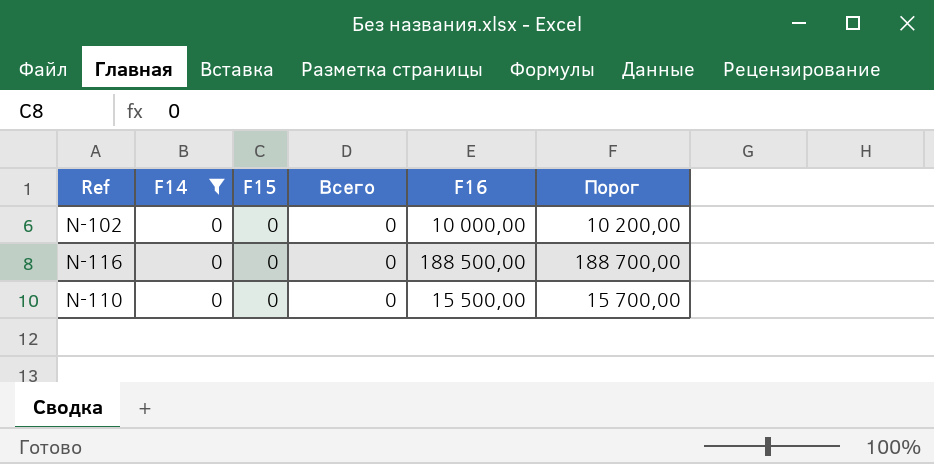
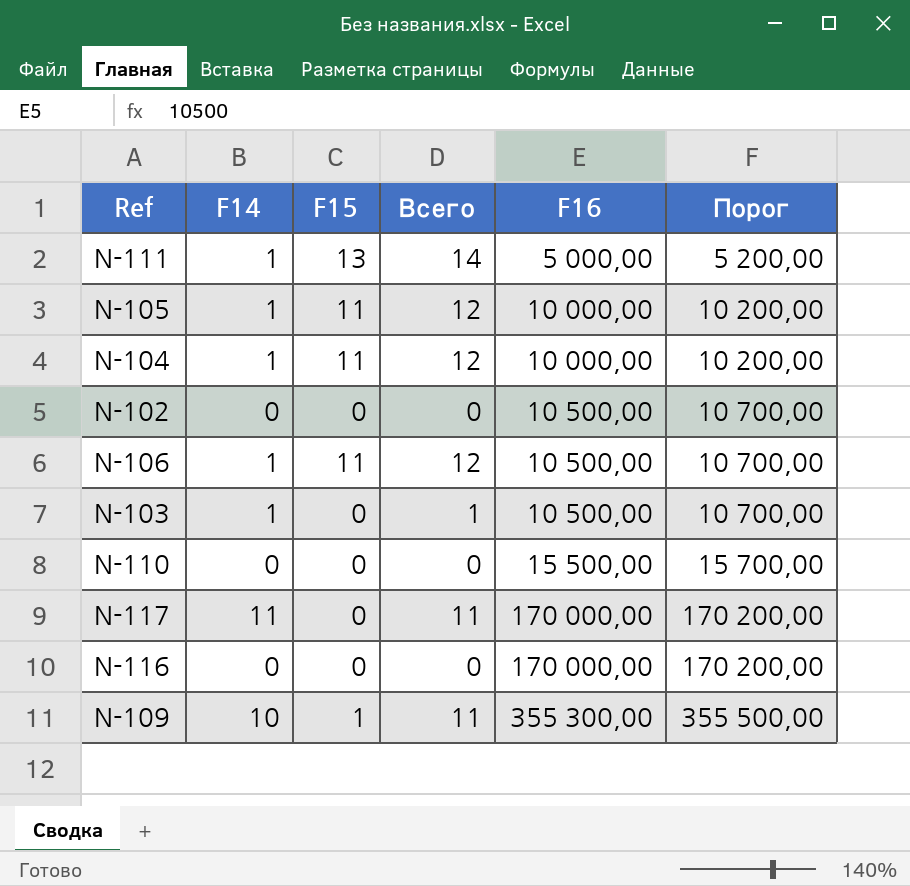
filter: F14 = 0 -> none
row order: none -> F16 ascending
N-102 | F16: 10 000,00 -> 10 500,00
N-102 | Порог: 10 200,00 -> 10 700,00
N-116 | F16: 188 500,00 -> 170 000,00
N-116 | Порог: 188 700,00 -> 170 200,00

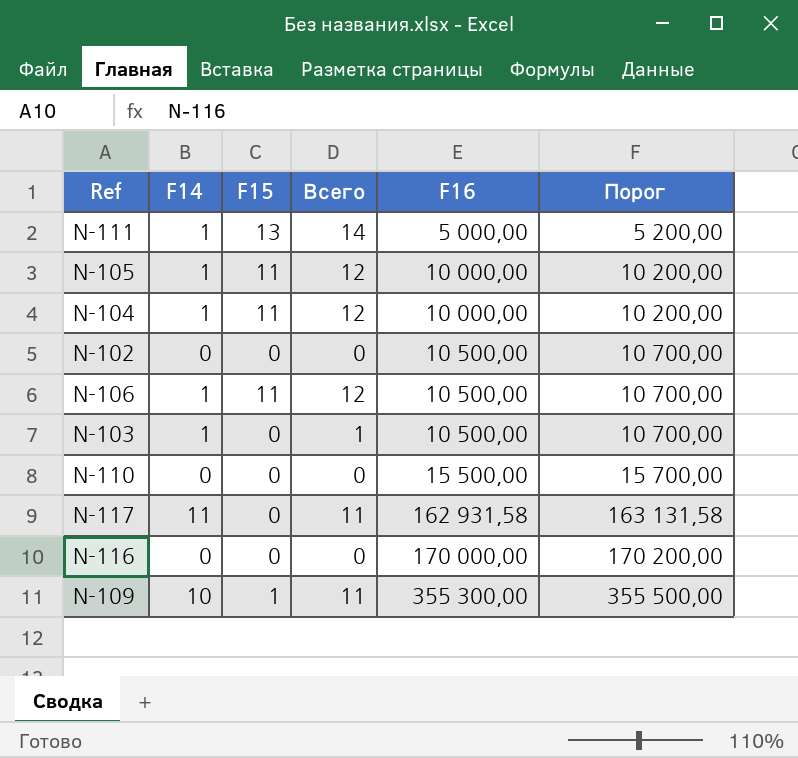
N-117 | F16: 170 000,00 -> 162 931,58
N-117 | Порог: 170 200,00 -> 163 131,58

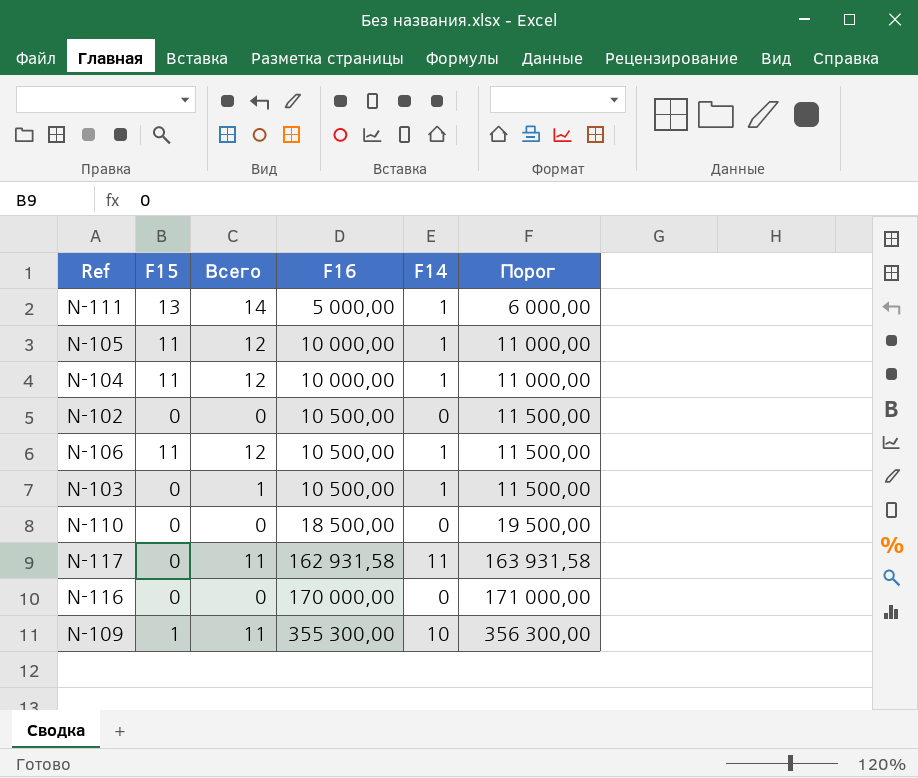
column F14 | position: 2 -> 5
column Порог | formula: [F16] + 200 -> [F16] + 1000
N-110 | F16: 15 500,00 -> 18 500,00

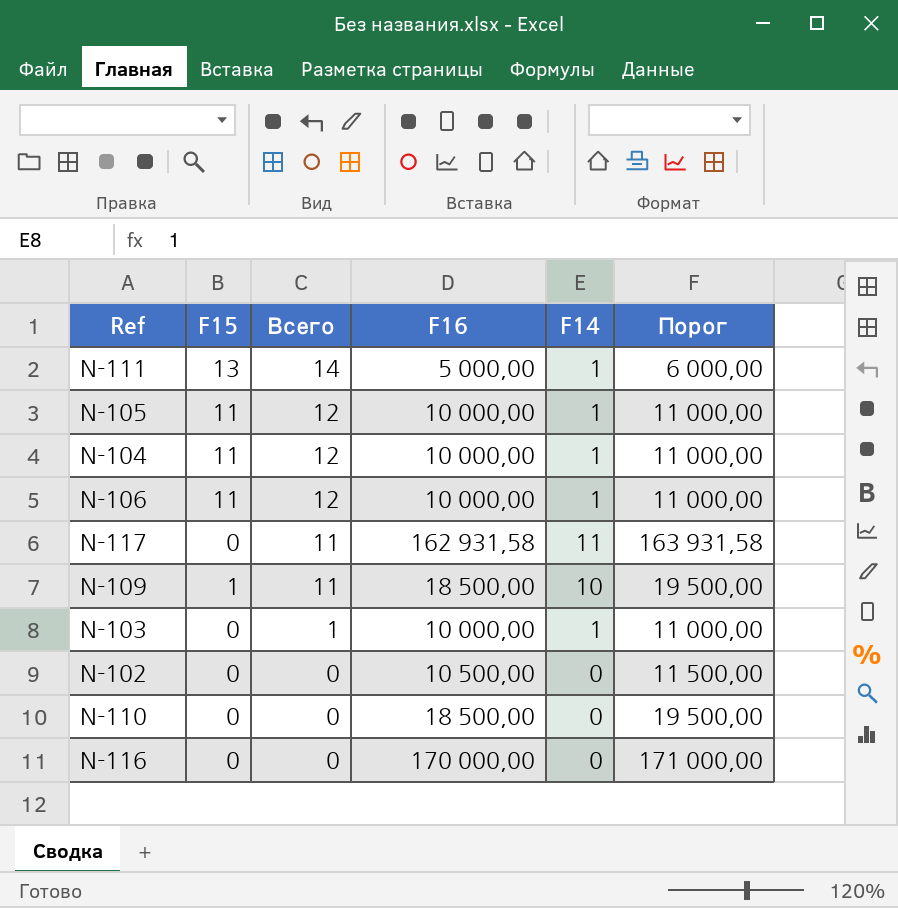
row order: F16 ascending -> Всего descending
N-106 | F16: 10 500,00 -> 10 000,00
N-106 | Порог: 11 500,00 -> 11 000,00
N-109 | F16: 355 300,00 -> 18 500,00
N-109 | Порог: 356 300,00 -> 19 500,00
N-103 | F16: 10 500,00 -> 10 000,00
N-103 | Порог: 11 500,00 -> 11 000,00

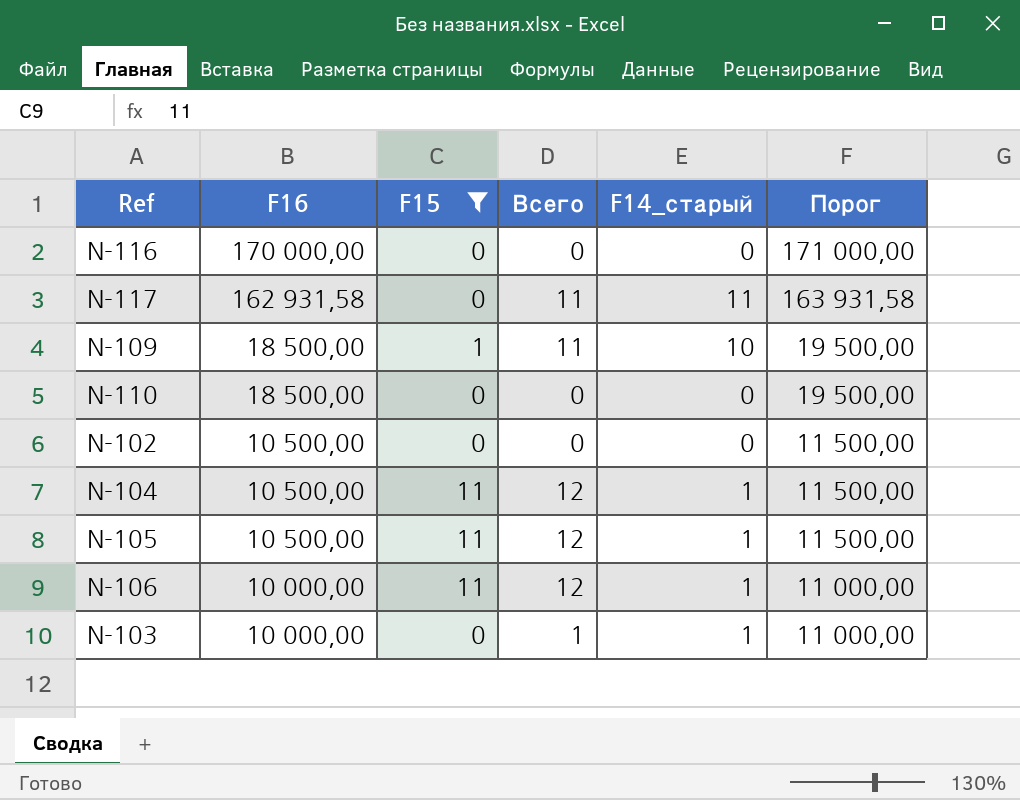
filter: none -> F15 != 13
row order: Всего descending -> F16 descending
column F16 | position: 4 -> 2
column name: F14 -> F14_старый
N-104 | F16: 10 000,00 -> 10 500,00
N-104 | Порог: 11 000,00 -> 11 500,00
N-105 | F16: 10 000,00 -> 10 500,00
N-105 | Порог: 11 000,00 -> 11 500,00

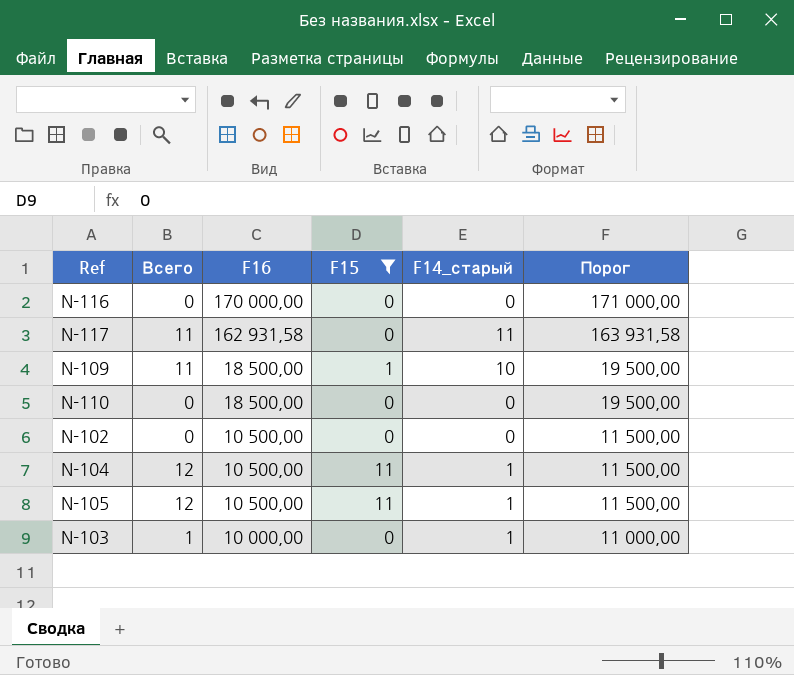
column Всего | position: 4 -> 2
row N-106: 10 000,00 | 11 | 12 | 1 | 11 000,00 -> none

